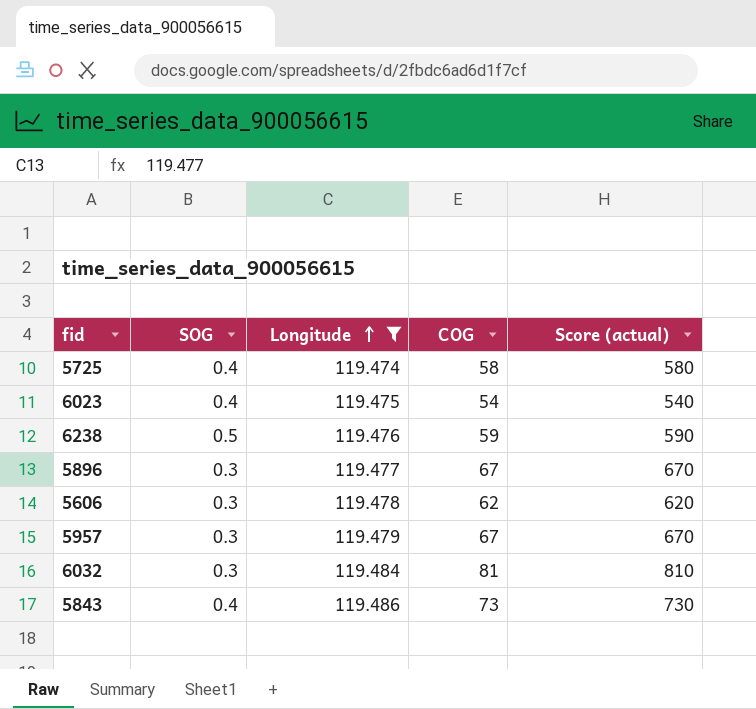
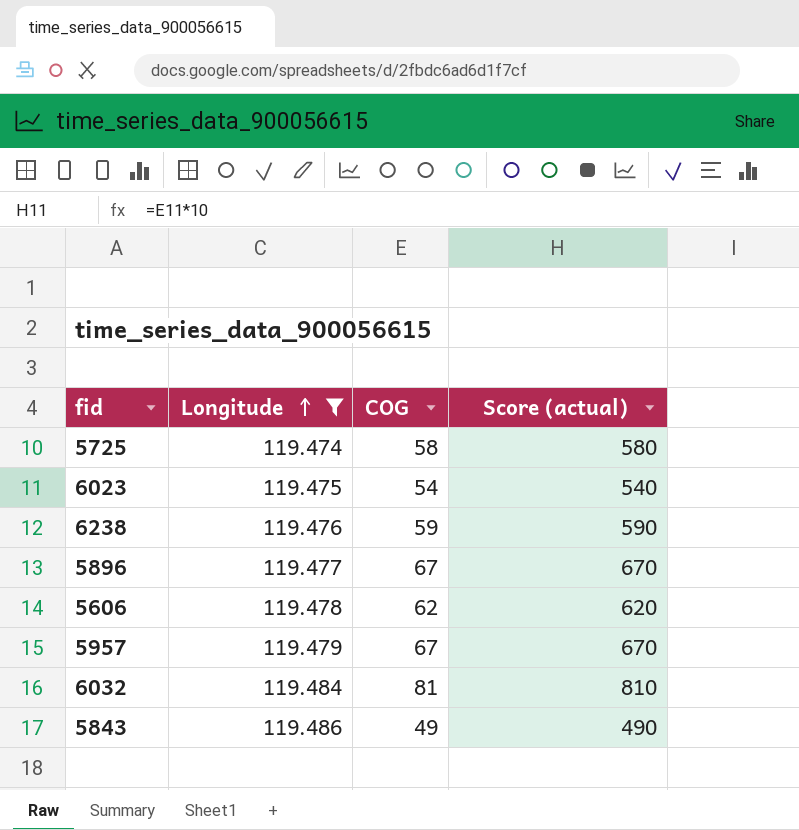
column SOG | position: 2 -> none
5843 | COG: 73 -> 49
5843 | Score (actual): 730 -> 490

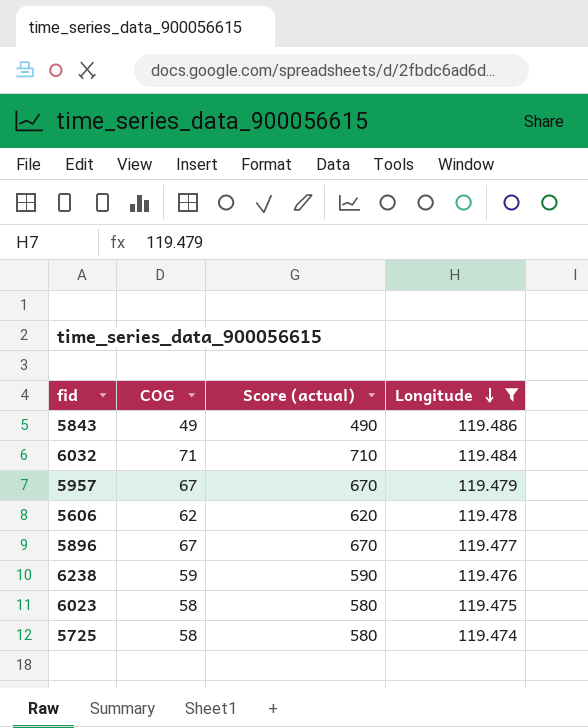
row order: Longitude ascending -> Longitude descending
column Longitude | position: 2 -> 4
6032 | COG: 81 -> 71
6032 | Score (actual): 810 -> 710
6023 | COG: 54 -> 58
6023 | Score (actual): 540 -> 580

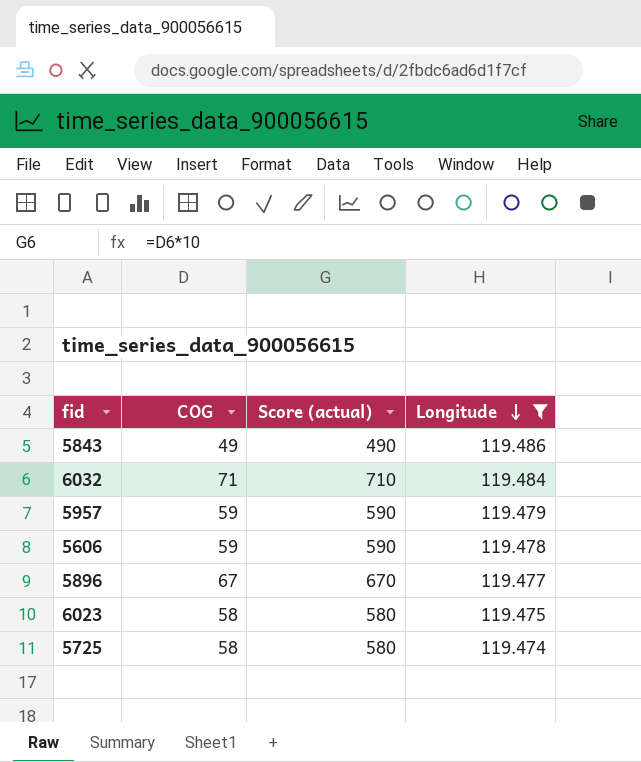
row 6238: 59 | 590 | 119.476 -> none
5957 | COG: 67 -> 59
5957 | Score (actual): 670 -> 590
5606 | COG: 62 -> 59
5606 | Score (actual): 620 -> 590

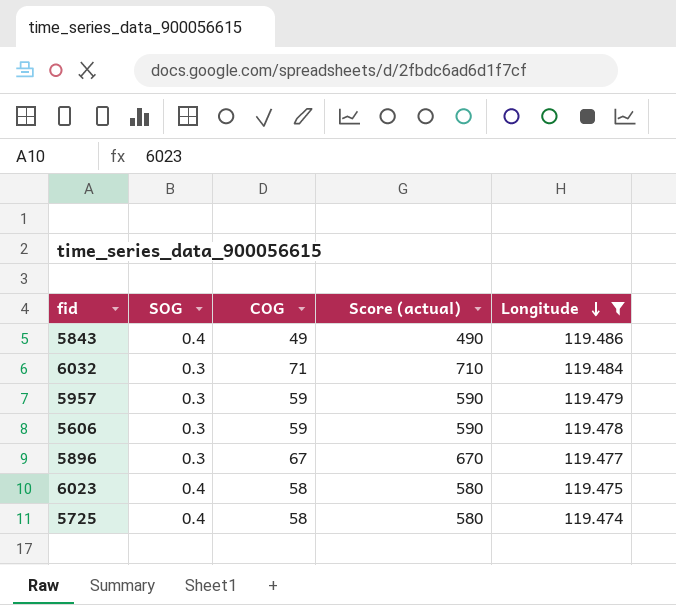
column SOG | position: none -> 2

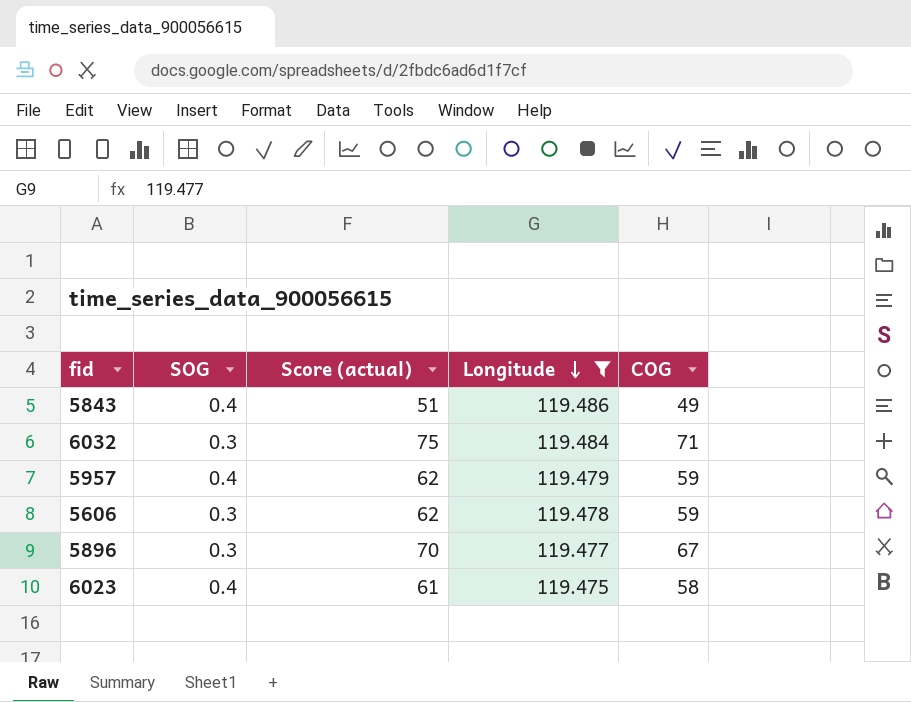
column Score (actual) | formula: [COG] * 10 -> [COG] * 1.05
column COG | position: 3 -> 5
row 5725: 0.4 | 58 | 580 | 119.474 -> none
5957 | SOG: 0.3 -> 0.4

